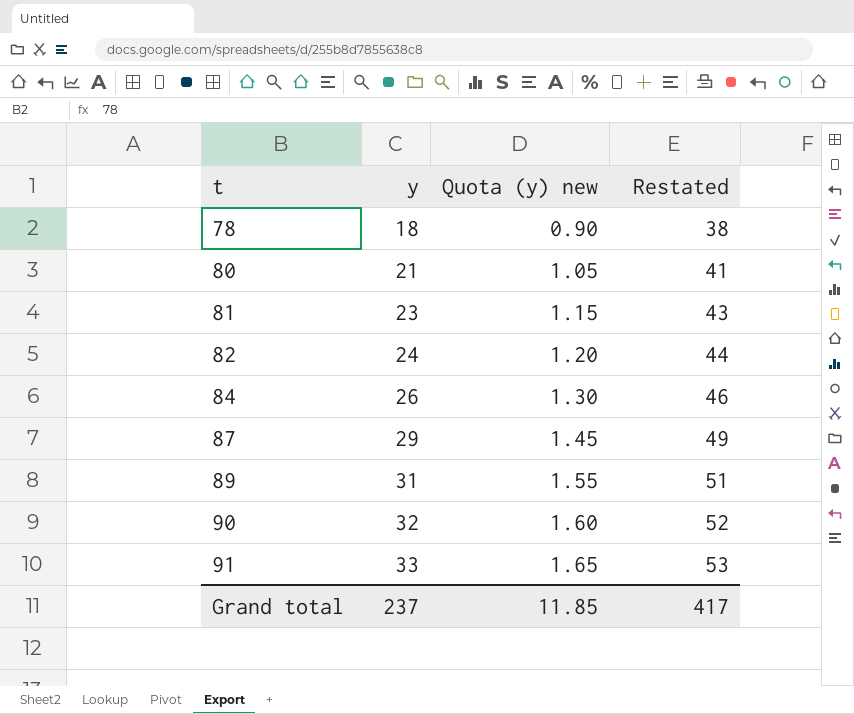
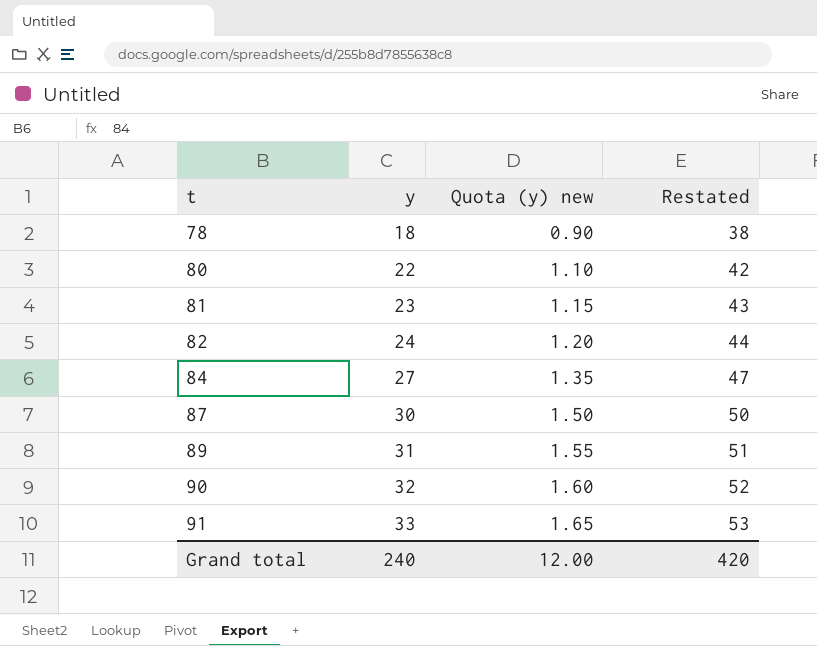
80 | y: 21 -> 22
80 | Quota (y) new: 1.05 -> 1.10
80 | Restated: 41 -> 42
84 | y: 26 -> 27
84 | Quota (y) new: 1.30 -> 1.35
84 | Restated: 46 -> 47
87 | y: 29 -> 30
87 | Quota (y) new: 1.45 -> 1.50
87 | Restated: 49 -> 50
Grand total | y: 237 -> 240
Grand total | Quota (y) new: 11.85 -> 12.00
Grand total | Restated: 417 -> 420

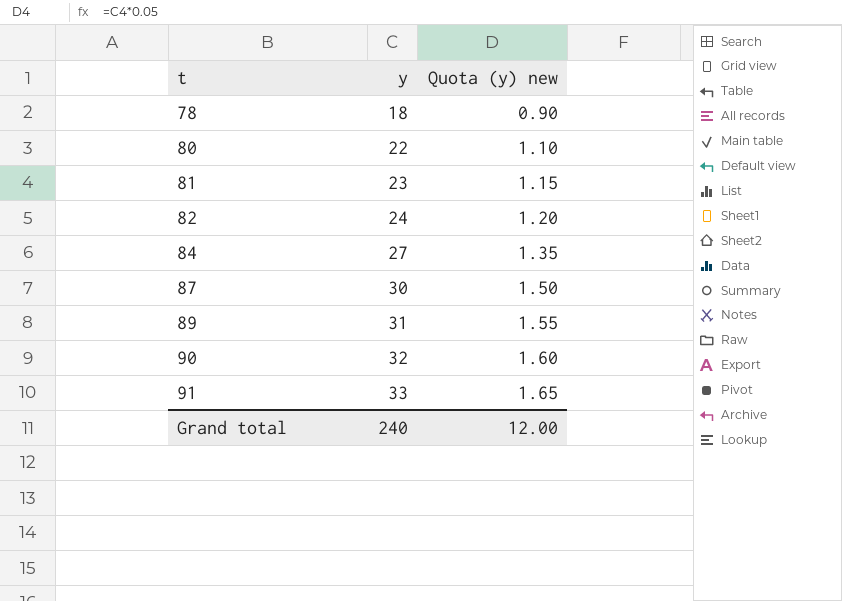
column Restated | formula: [y] + 20 -> none

